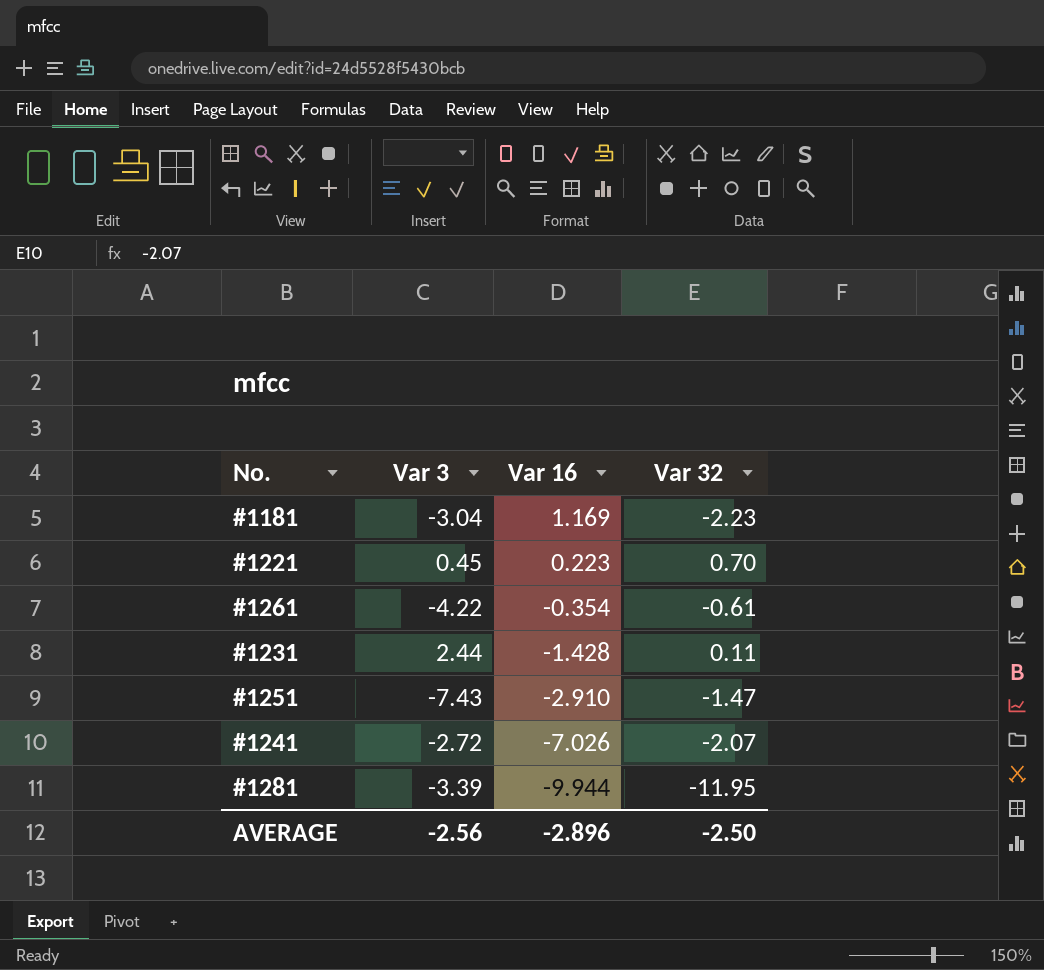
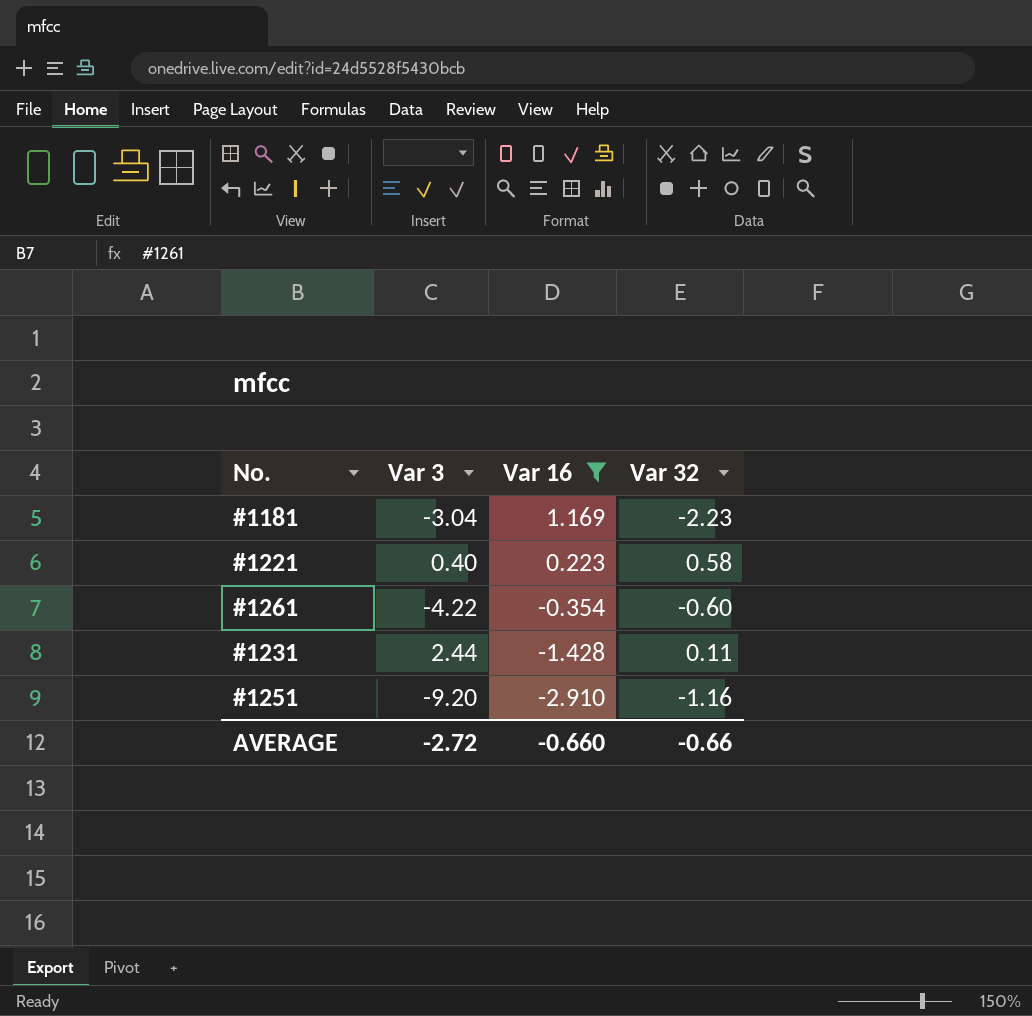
filter: none -> Var 16 >= -2.910
#1221 | Var 3: 0.45 -> 0.40
#1221 | Var 32: 0.70 -> 0.58
#1261 | Var 32: -0.61 -> -0.60
#1251 | Var 3: -7.43 -> -9.20
#1251 | Var 32: -1.47 -> -1.16
AVERAGE | Var 3: -2.56 -> -2.72
AVERAGE | Var 16: -2.896 -> -0.660
AVERAGE | Var 32: -2.50 -> -0.66

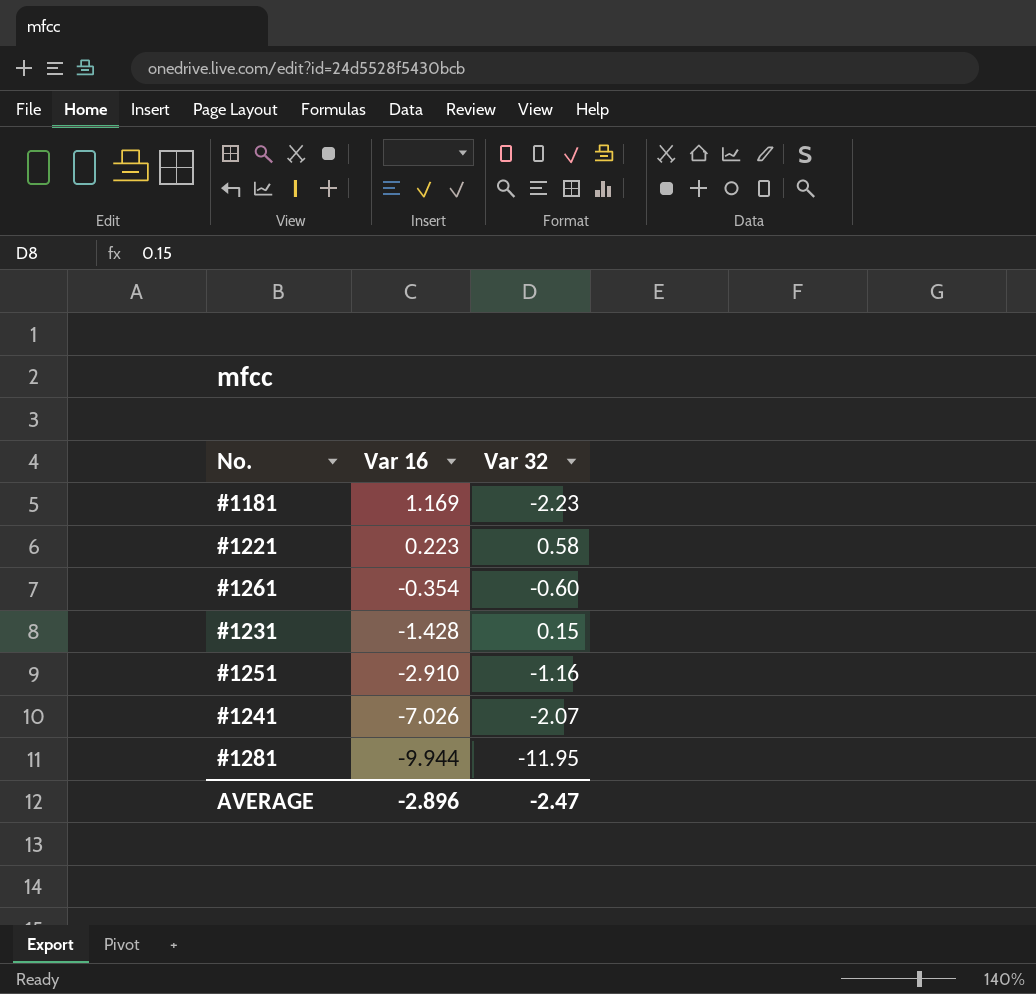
filter: Var 16 >= -2.910 -> none
column Var 3 | position: 2 -> none
#1231 | Var 32: 0.11 -> 0.15
AVERAGE | Var 16: -0.660 -> -2.896
AVERAGE | Var 32: -0.66 -> -2.47

